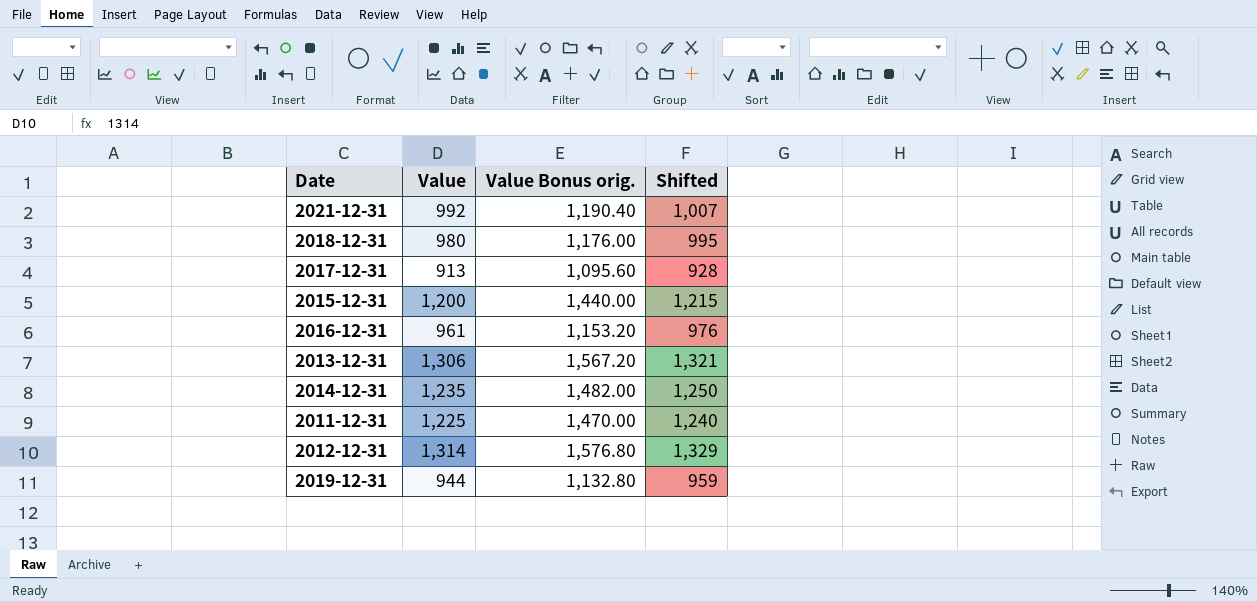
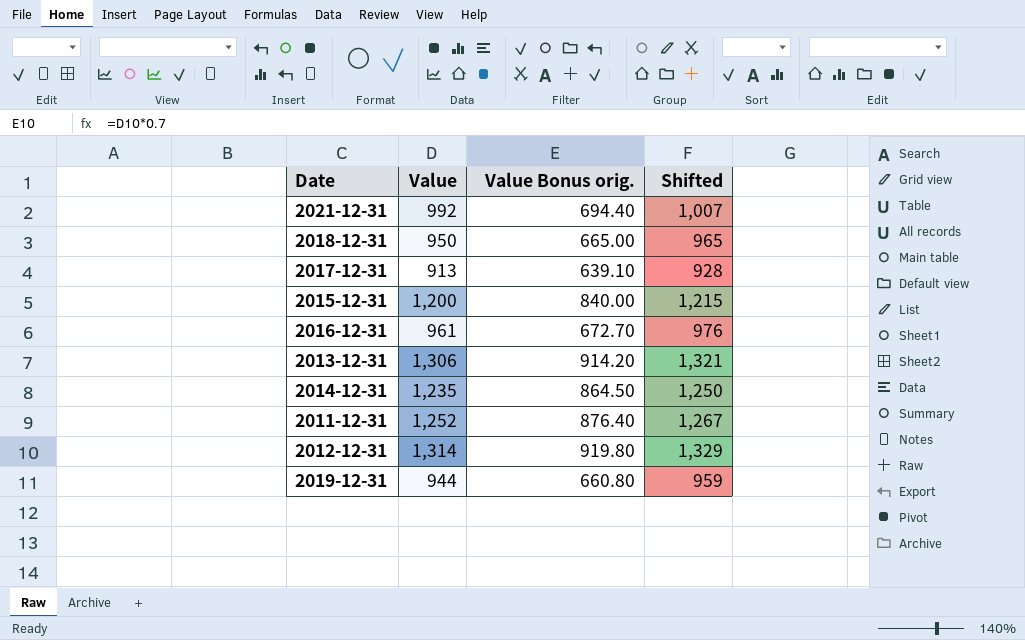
column Value Bonus orig. | formula: [Value] * 1.2 -> [Value] * 0.7
2018-12-31 | Value: 980 -> 950
2018-12-31 | Shifted: 995 -> 965
2011-12-31 | Value: 1,225 -> 1,252
2011-12-31 | Shifted: 1,240 -> 1,267

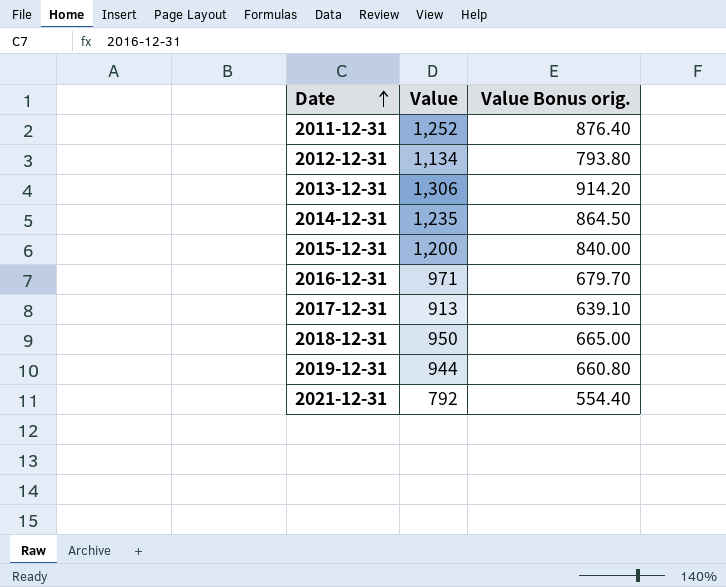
row order: none -> Date ascending
column Shifted | formula: [Value] + 15 -> none
2012-12-31 | Value: 1,314 -> 1,134
2012-12-31 | Value Bonus orig.: 919.80 -> 793.80
2016-12-31 | Value: 961 -> 971
2016-12-31 | Value Bonus orig.: 672.70 -> 679.70
2021-12-31 | Value: 992 -> 792
2021-12-31 | Value Bonus orig.: 694.40 -> 554.40

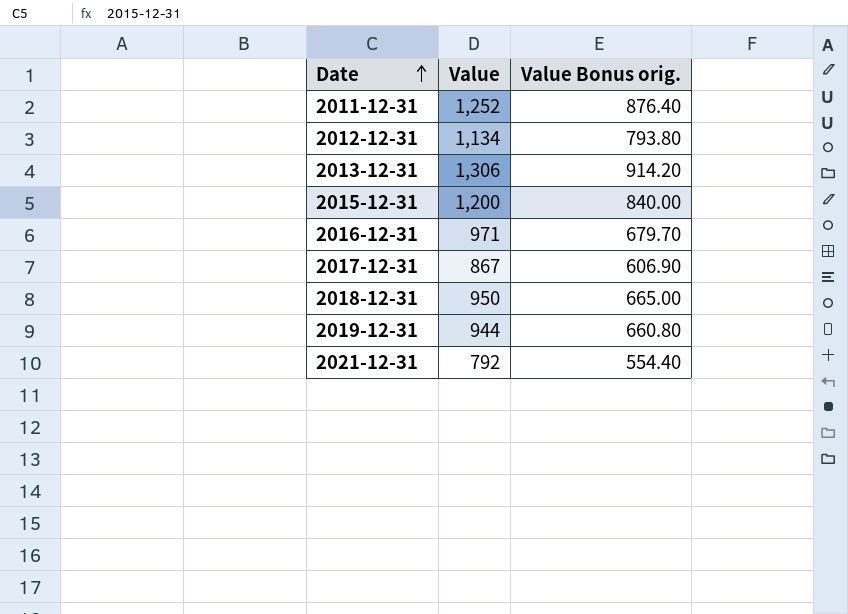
row 2014-12-31: 1,235 | 864.50 -> none
2017-12-31 | Value: 913 -> 867
2017-12-31 | Value Bonus orig.: 639.10 -> 606.90

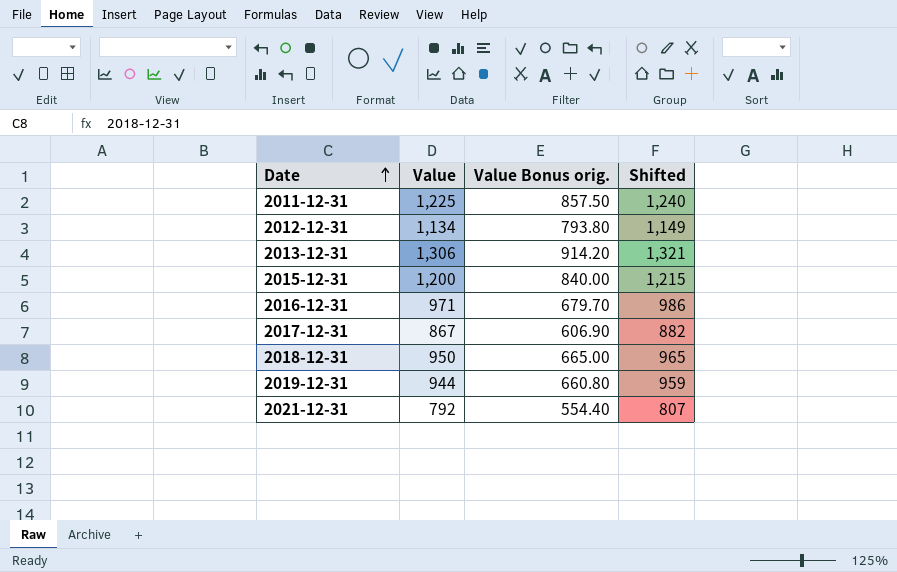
column Shifted | formula: none -> [Value] + 15
2011-12-31 | Value: 1,252 -> 1,225
2011-12-31 | Value Bonus orig.: 876.40 -> 857.50

